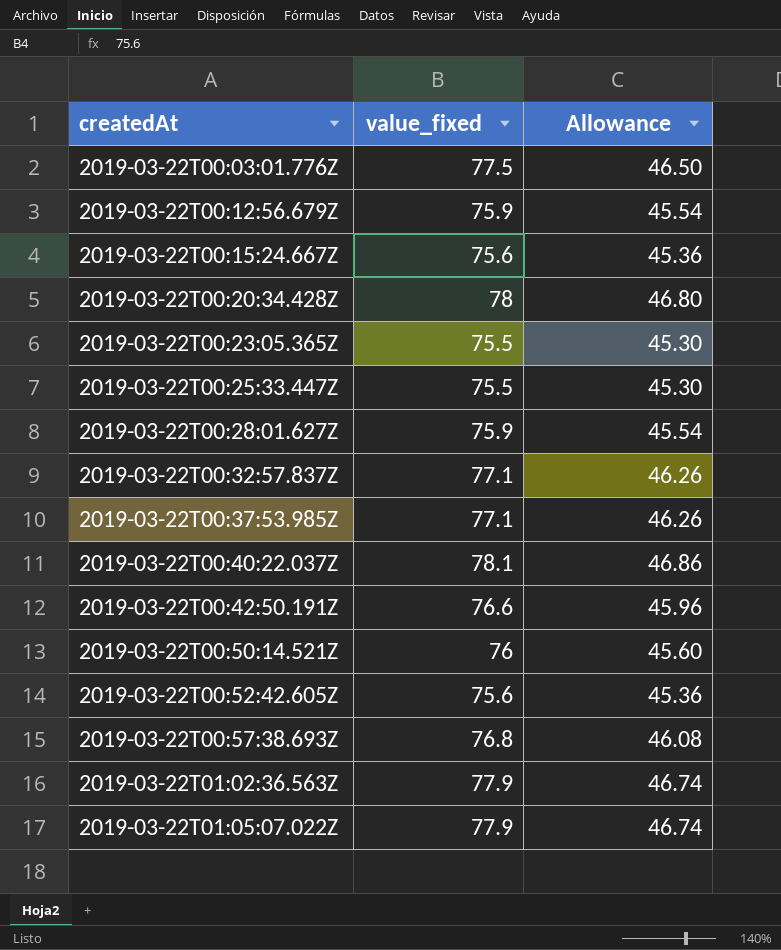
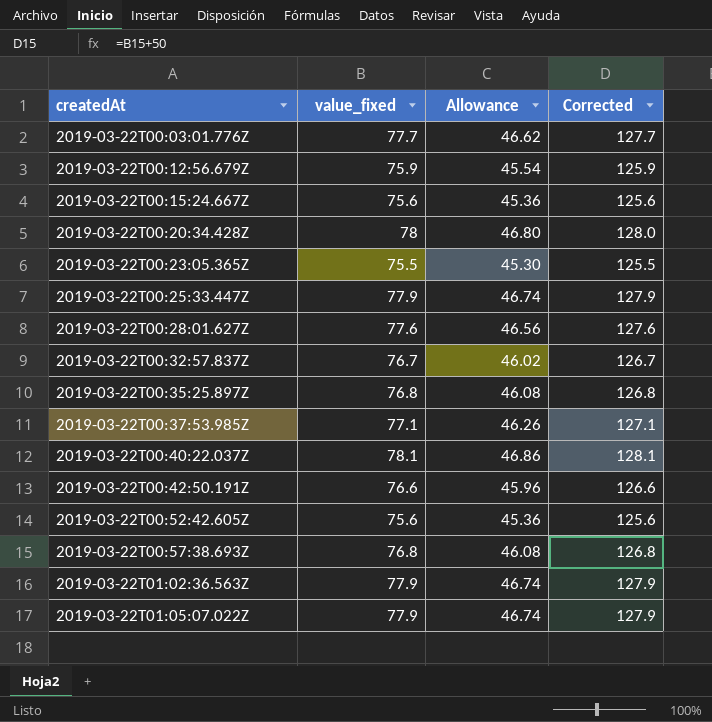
column Corrected | formula: none -> [value_fixed] + 50
row 2019-03-22T00:50:14.521Z: 76 | 45.60 -> none
2019-03-22T00:03:01.776Z | value_fixed: 77.5 -> 77.7
2019-03-22T00:03:01.776Z | Allowance: 46.50 -> 46.62
2019-03-22T00:25:33.447Z | value_fixed: 75.5 -> 77.9
2019-03-22T00:25:33.447Z | Allowance: 45.30 -> 46.74
2019-03-22T00:28:01.627Z | value_fixed: 75.9 -> 77.6
2019-03-22T00:28:01.627Z | Allowance: 45.54 -> 46.56
2019-03-22T00:32:57.837Z | value_fixed: 77.1 -> 76.7
2019-03-22T00:32:57.837Z | Allowance: 46.26 -> 46.02
row 2019-03-22T00:35:25.897Z: none -> 76.8 | 46.08 | 126.8

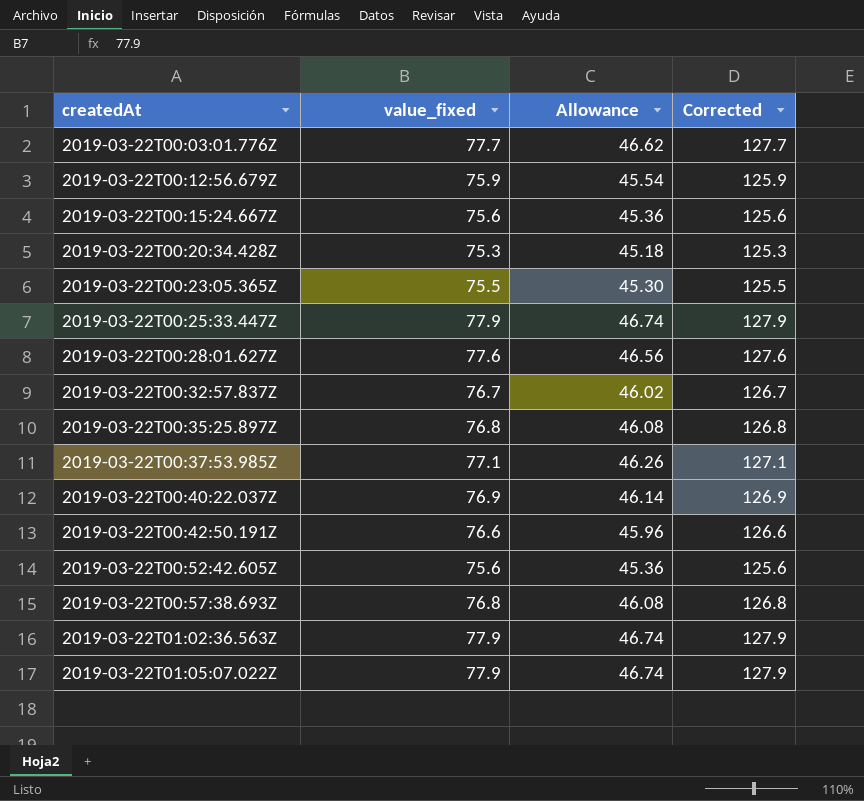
2019-03-22T00:20:34.428Z | value_fixed: 78 -> 75.3
2019-03-22T00:20:34.428Z | Allowance: 46.80 -> 45.18
2019-03-22T00:20:34.428Z | Corrected: 128.0 -> 125.3
2019-03-22T00:40:22.037Z | value_fixed: 78.1 -> 76.9
2019-03-22T00:40:22.037Z | Allowance: 46.86 -> 46.14
2019-03-22T00:40:22.037Z | Corrected: 128.1 -> 126.9

